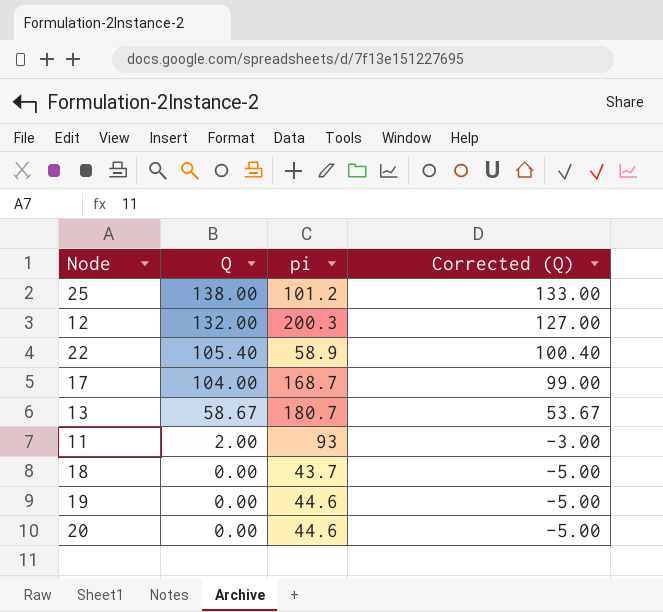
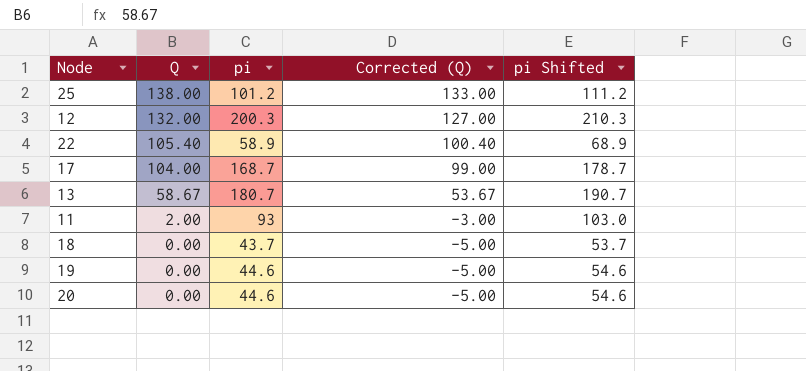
column pi Shifted | formula: none -> [pi] + 10

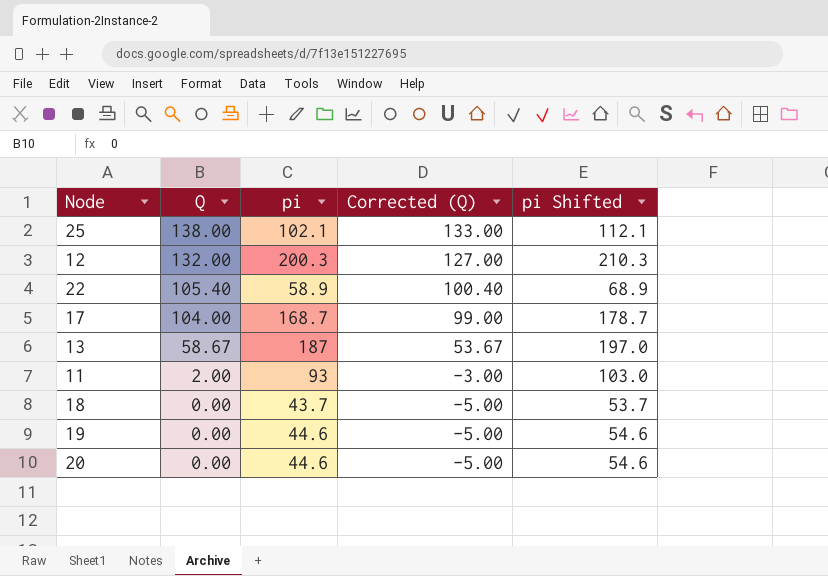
25 | pi: 101.2 -> 102.1
25 | pi Shifted: 111.2 -> 112.1
13 | pi: 180.7 -> 187
13 | pi Shifted: 190.7 -> 197.0

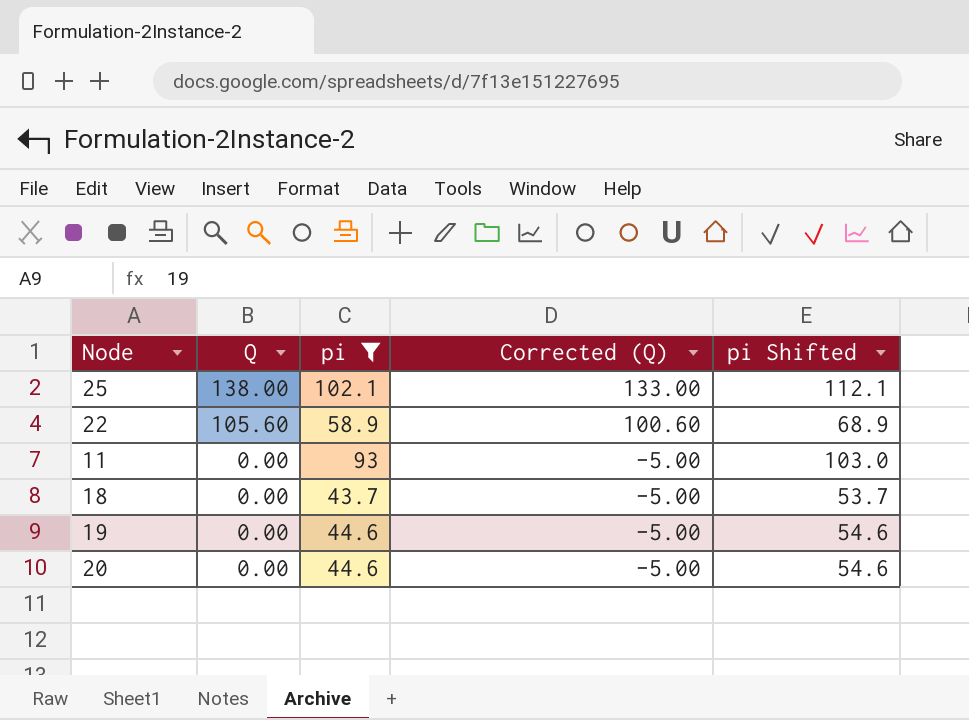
filter: none -> pi <= 102.1
22 | Q: 105.40 -> 105.60
22 | Corrected (Q): 100.40 -> 100.60
11 | Q: 2.00 -> 0.00
11 | Corrected (Q): -3.00 -> -5.00

